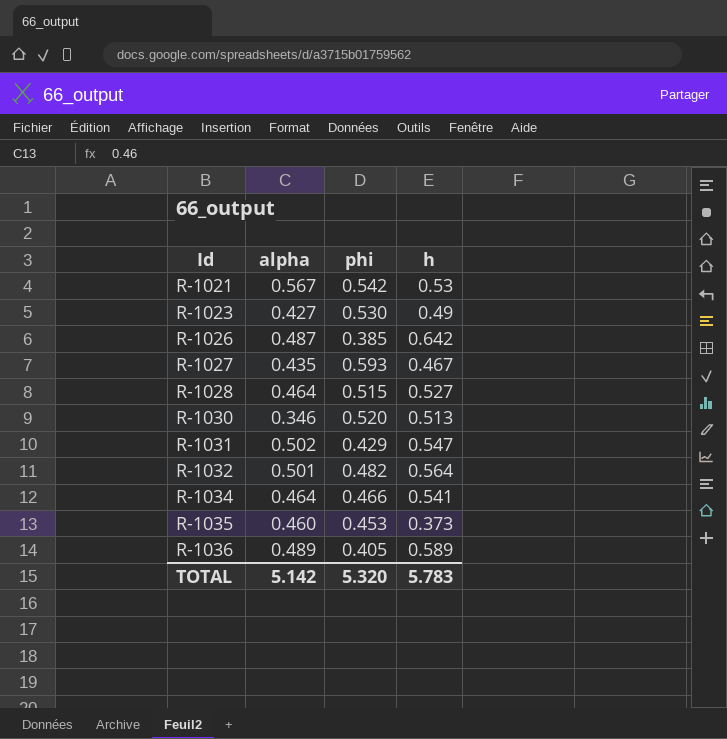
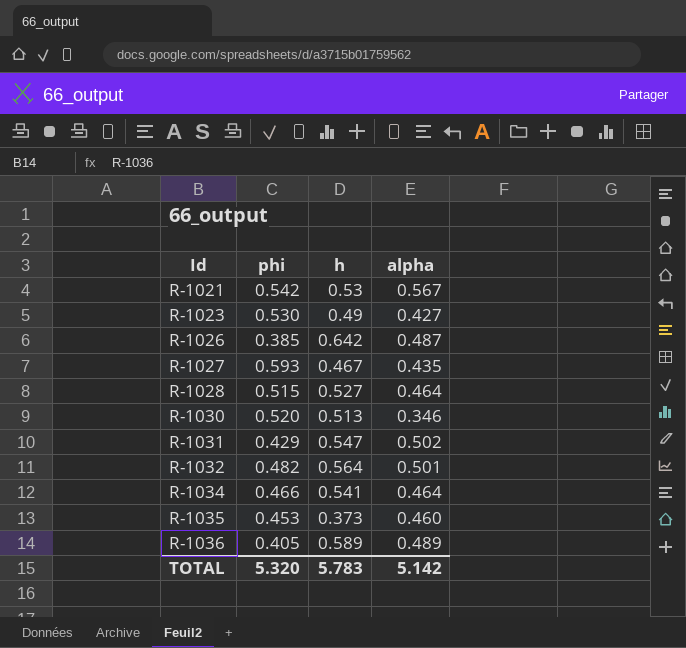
column alpha | position: 2 -> 4

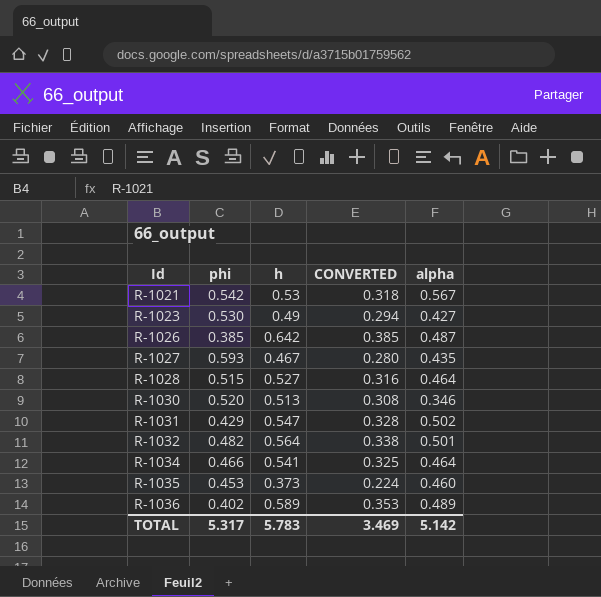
column CONVERTED | formula: none -> [h] * 0.6
R-1036 | phi: 0.405 -> 0.402
TOTAL | phi: 5.320 -> 5.317

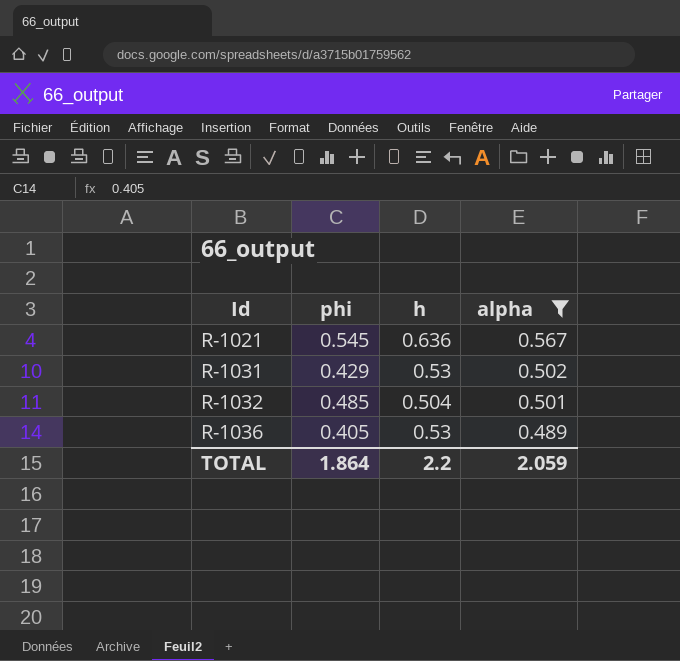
filter: none -> alpha >= 0.489
column CONVERTED | formula: [h] * 0.6 -> none
R-1021 | phi: 0.542 -> 0.545
R-1021 | h: 0.53 -> 0.636
R-1031 | h: 0.547 -> 0.53
R-1032 | phi: 0.482 -> 0.485
R-1032 | h: 0.564 -> 0.504
R-1036 | phi: 0.402 -> 0.405
R-1036 | h: 0.589 -> 0.53
TOTAL | phi: 5.317 -> 1.864
TOTAL | h: 5.783 -> 2.2
TOTAL | alpha: 5.142 -> 2.059

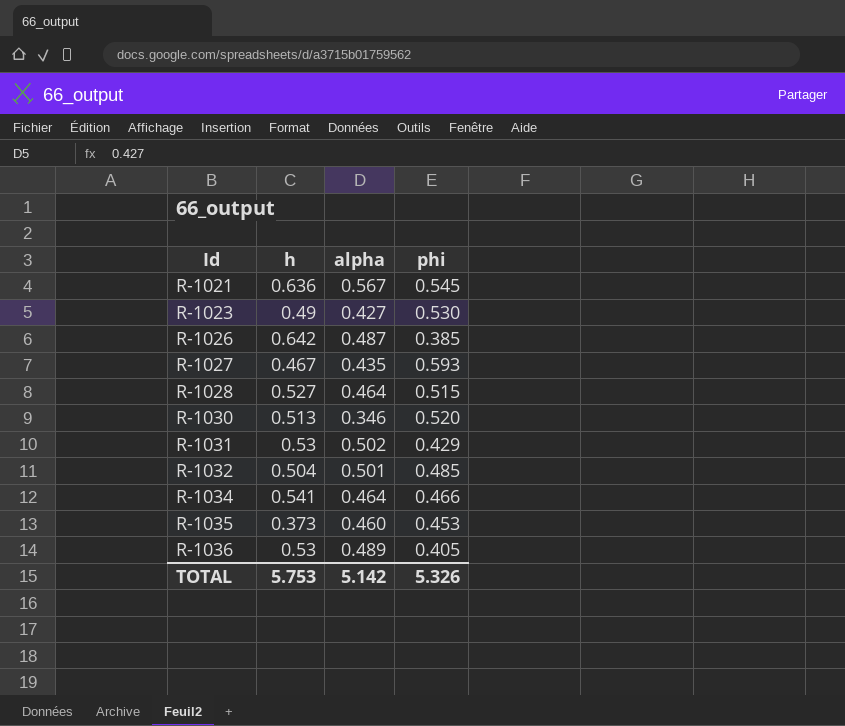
filter: alpha >= 0.489 -> none
column phi | position: 2 -> 4
TOTAL | h: 2.2 -> 5.753
TOTAL | alpha: 2.059 -> 5.142
TOTAL | phi: 1.864 -> 5.326

